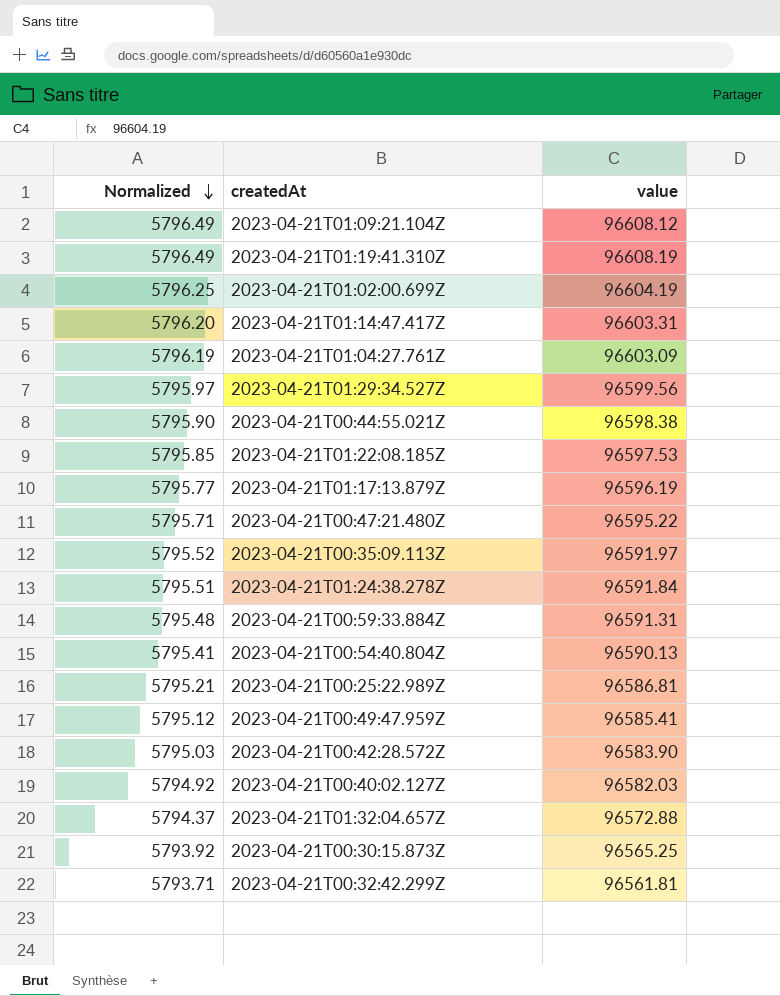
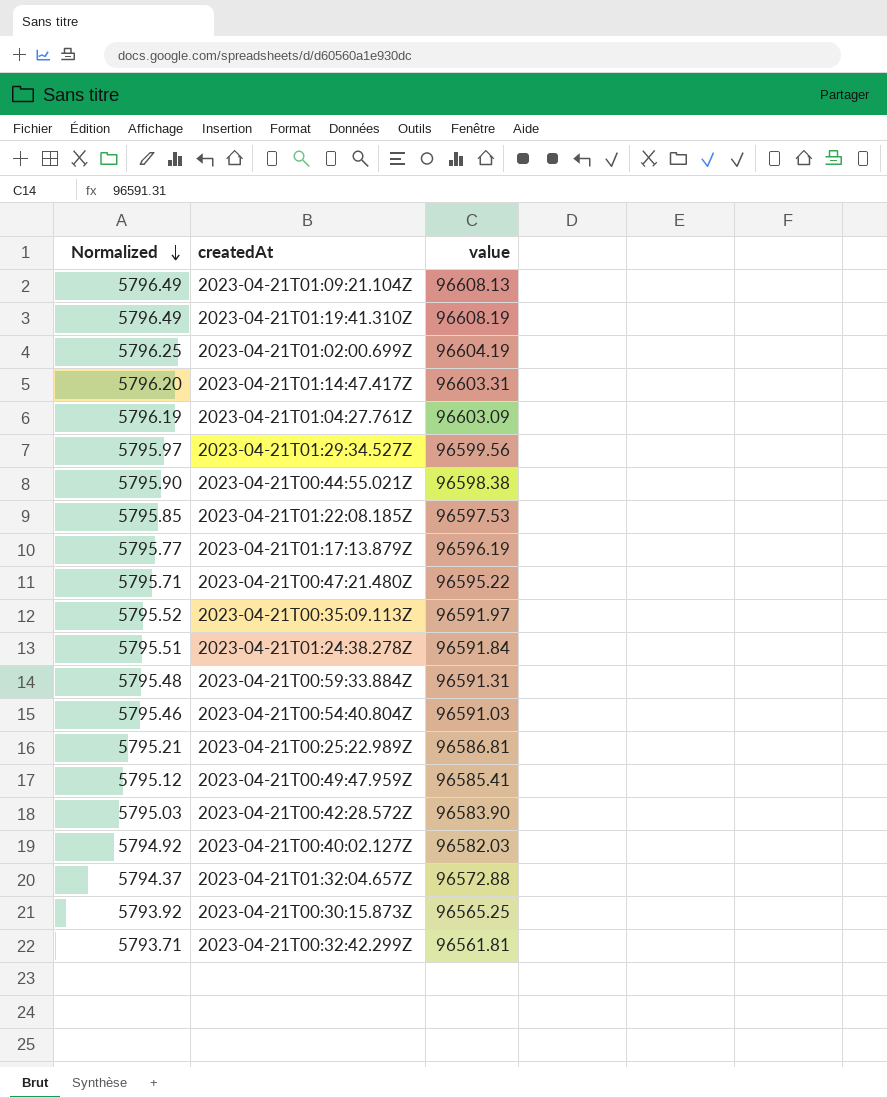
2023-04-21T01:09:21.104Z | value: 96608.12 -> 96608.13
2023-04-21T00:54:40.804Z | Normalized: 5795.41 -> 5795.46
2023-04-21T00:54:40.804Z | value: 96590.13 -> 96591.03

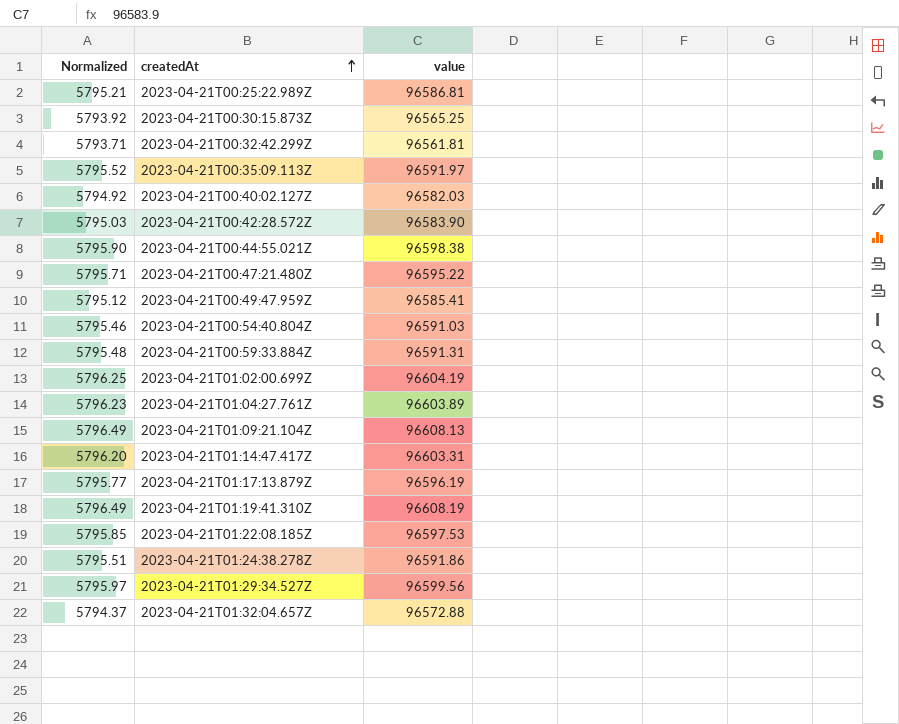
row order: Normalized descending -> createdAt ascending
2023-04-21T01:04:27.761Z | Normalized: 5796.19 -> 5796.23
2023-04-21T01:04:27.761Z | value: 96603.09 -> 96603.89
2023-04-21T01:24:38.278Z | value: 96591.84 -> 96591.86

